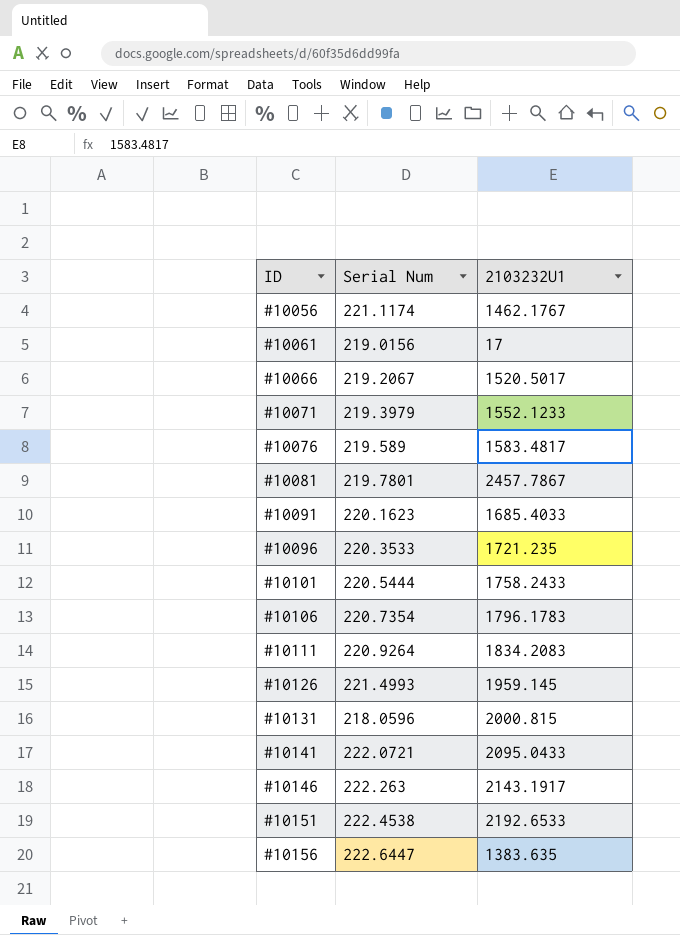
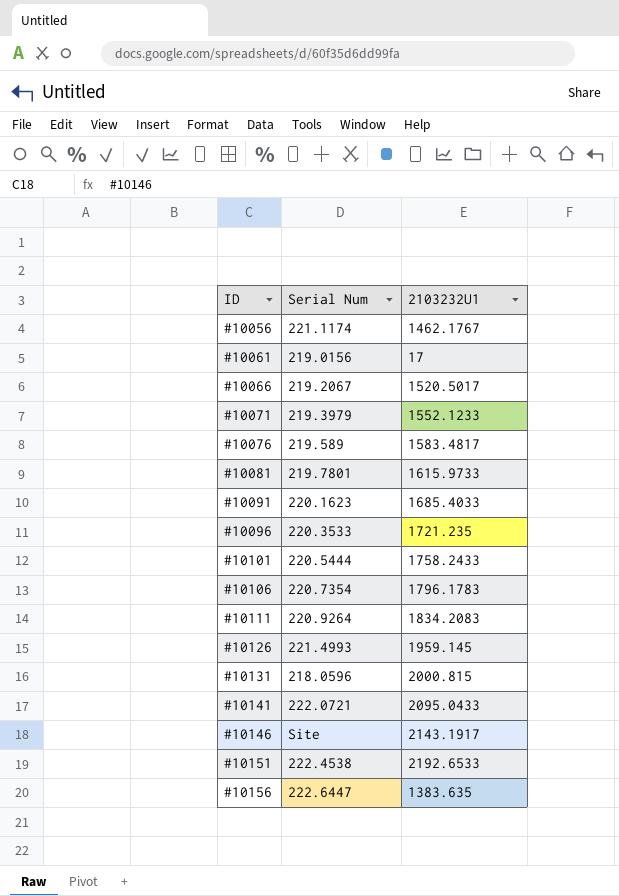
#10081 | 2103232U1: 2457.7867 -> 1615.9733
#10146 | Serial Num: 222.263 -> Site

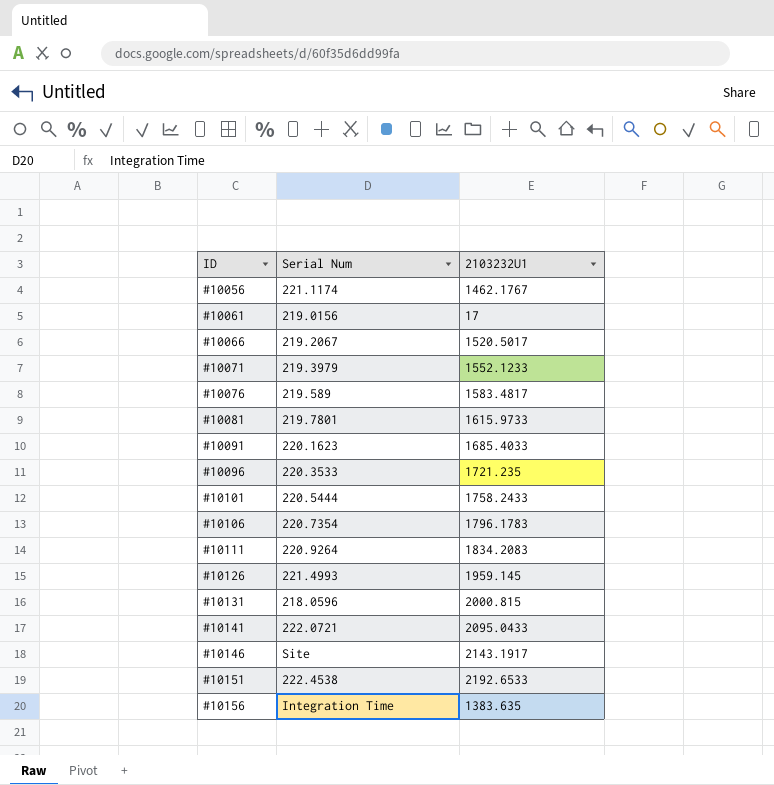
#10156 | Serial Num: 222.6447 -> Integration Time

